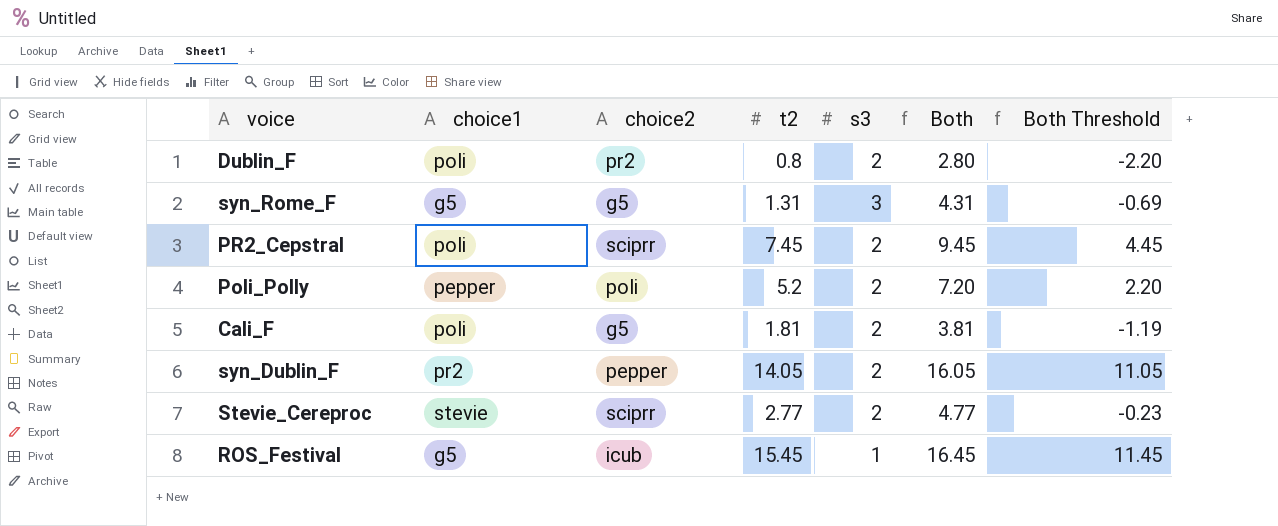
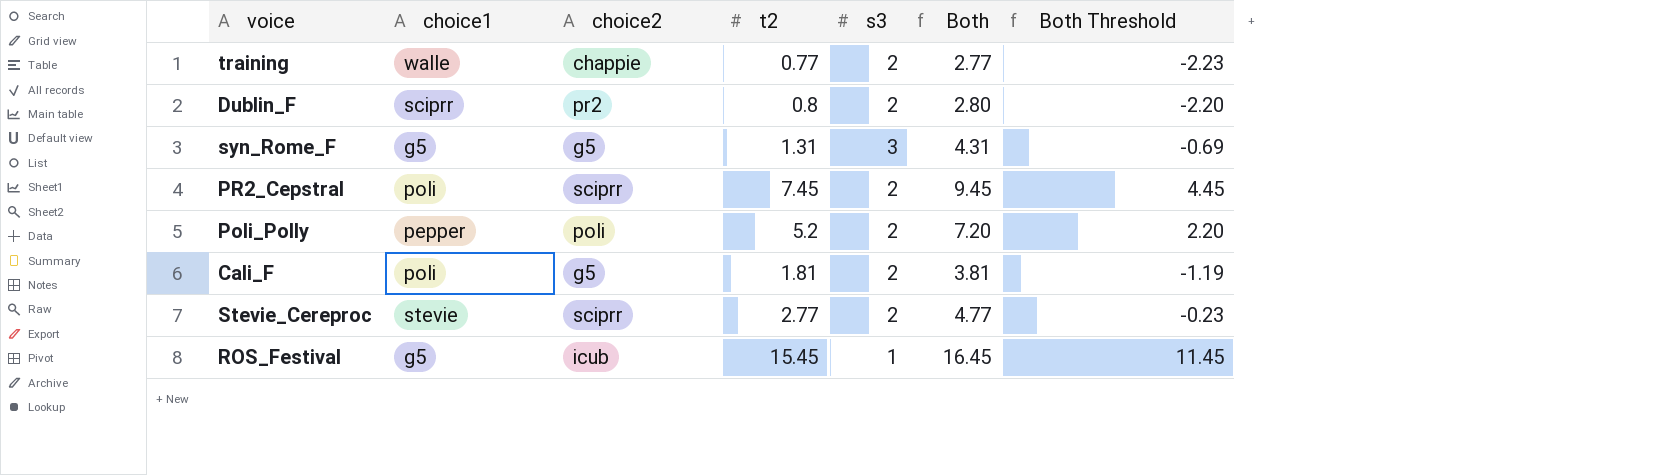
row syn_Dublin_F: pr2 | pepper | 14.05 | 2 | 16.05 | 11.05 -> none
row training: none -> walle | chappie | 0.77 | 2 | 2.77 | -2.23
Dublin_F | choice1: poli -> sciprr

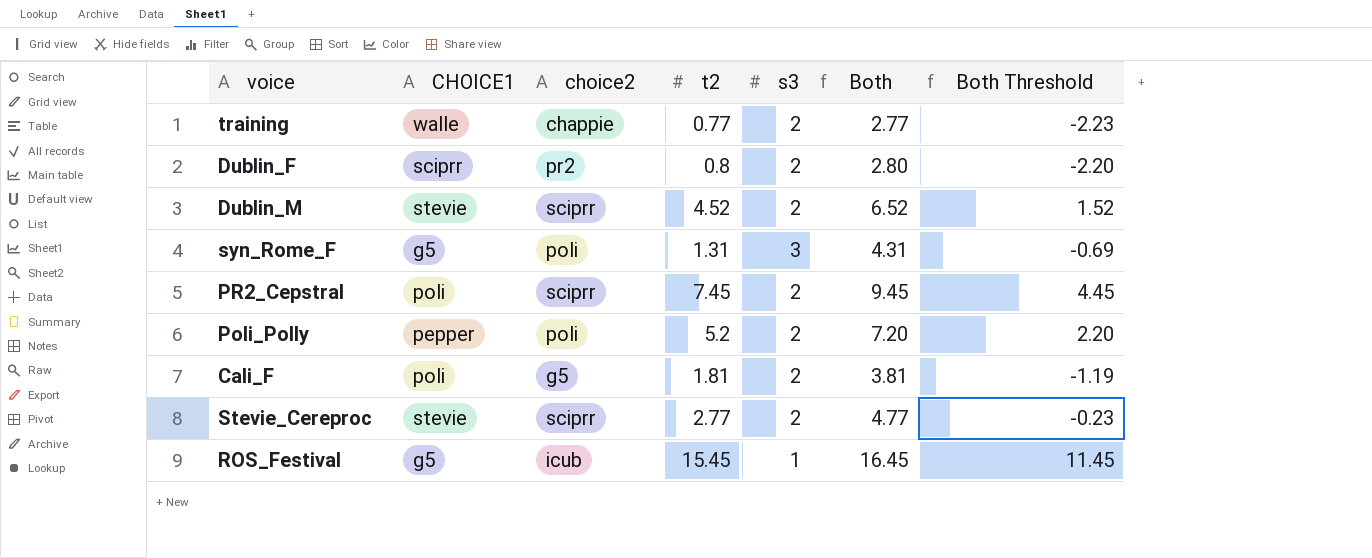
column name: choice1 -> CHOICE1
row Dublin_M: none -> stevie | sciprr | 4.52 | 2 | 6.52 | 1.52
syn_Rome_F | choice2: g5 -> poli

